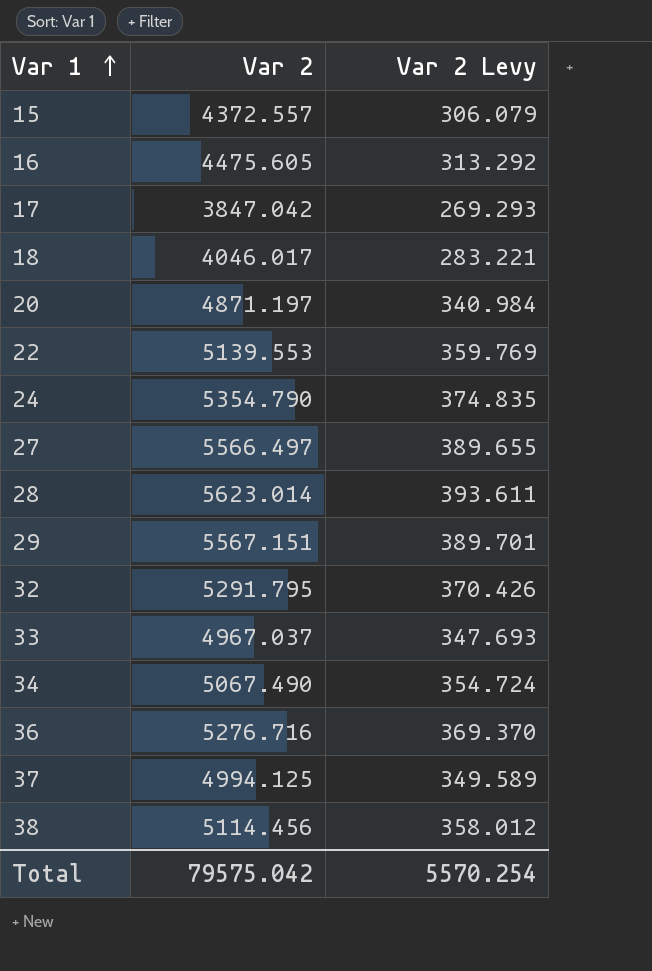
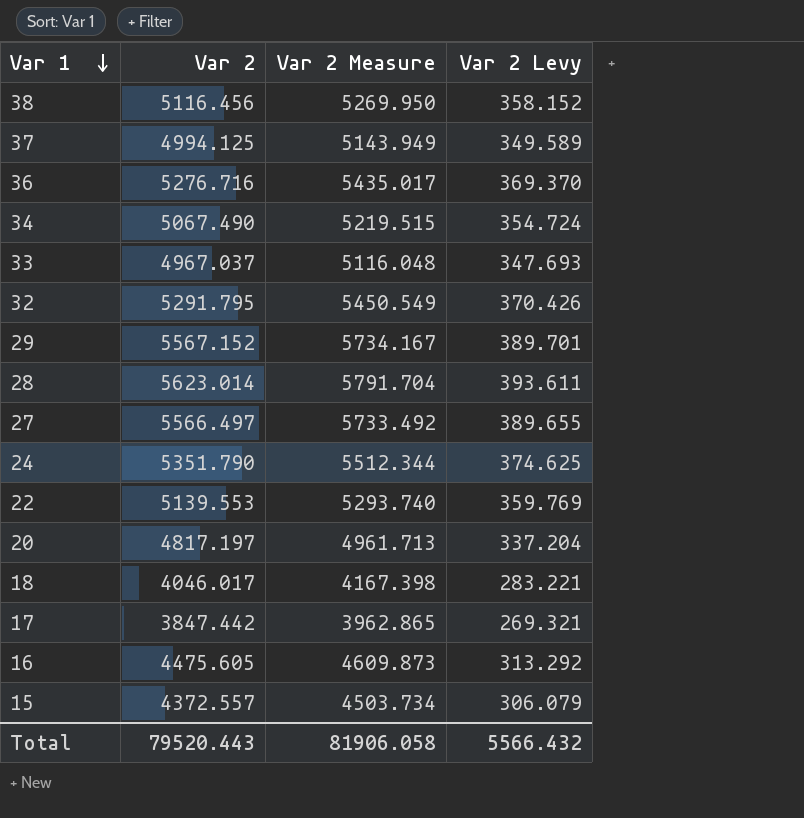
row order: Var 1 ascending -> Var 1 descending
column Var 2 Measure | formula: none -> [Var 2] * 1.03
38 | Var 2: 5114.456 -> 5116.456
38 | Var 2 Levy: 358.012 -> 358.152
29 | Var 2: 5567.151 -> 5567.152
24 | Var 2: 5354.790 -> 5351.790
24 | Var 2 Levy: 374.835 -> 374.625
20 | Var 2: 4871.197 -> 4817.197
20 | Var 2 Levy: 340.984 -> 337.204
17 | Var 2: 3847.042 -> 3847.442
17 | Var 2 Levy: 269.293 -> 269.321
Total | Var 2: 79575.042 -> 79520.443
Total | Var 2 Levy: 5570.254 -> 5566.432

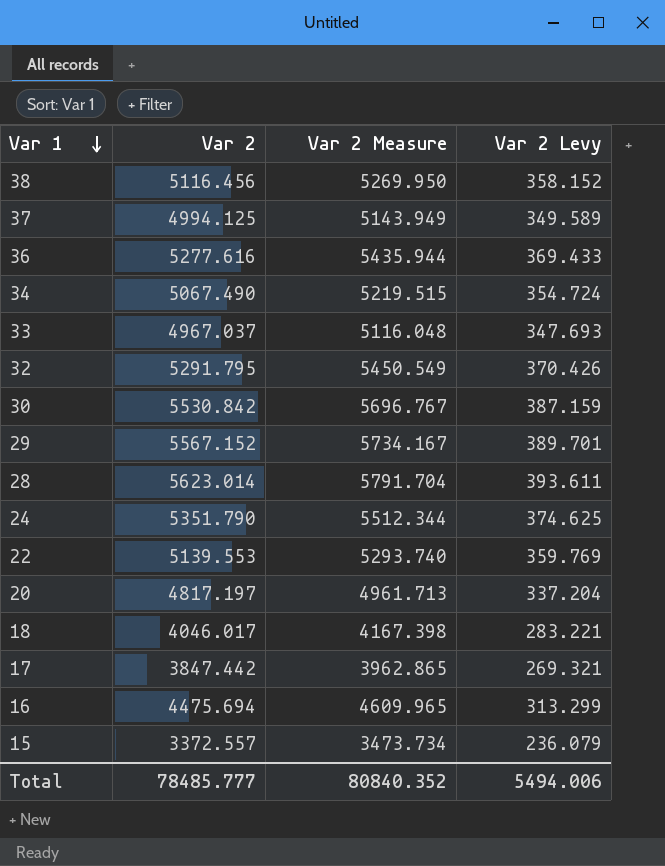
row 27: 5566.497 | 5733.492 | 389.655 -> none
36 | Var 2: 5276.716 -> 5277.616
36 | Var 2 Measure: 5435.017 -> 5435.944
36 | Var 2 Levy: 369.370 -> 369.433
row 30: none -> 5530.842 | 5696.767 | 387.159
16 | Var 2: 4475.605 -> 4475.694
16 | Var 2 Measure: 4609.873 -> 4609.965
16 | Var 2 Levy: 313.292 -> 313.299
15 | Var 2: 4372.557 -> 3372.557
15 | Var 2 Measure: 4503.734 -> 3473.734
15 | Var 2 Levy: 306.079 -> 236.079
Total | Var 2: 79520.443 -> 78485.777
Total | Var 2 Measure: 81906.058 -> 80840.352
Total | Var 2 Levy: 5566.432 -> 5494.006

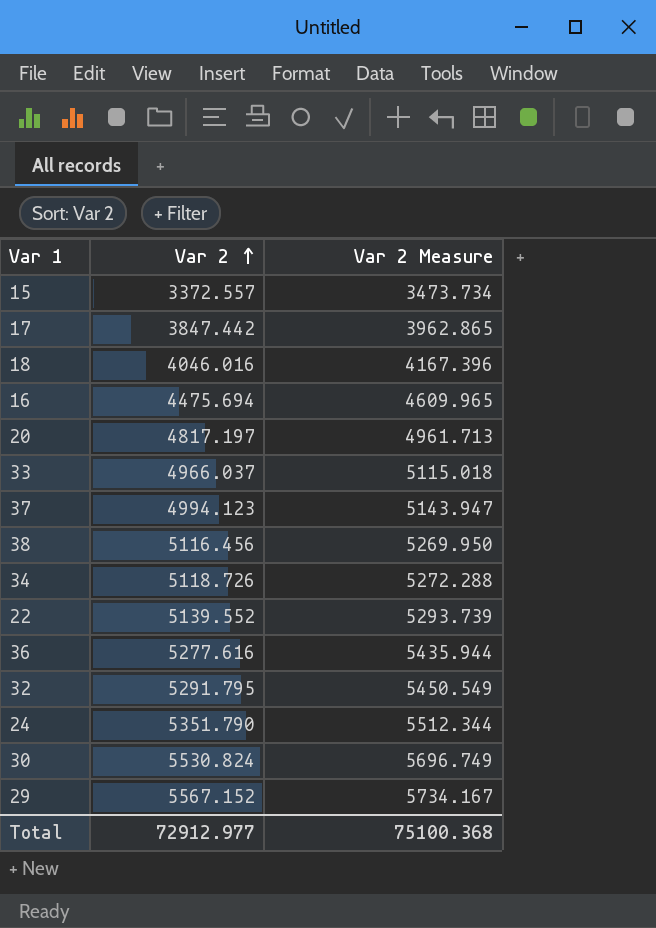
row order: Var 1 descending -> Var 2 ascending
column Var 2 Levy | formula: [Var 2] * 0.07 -> none
row 28: 5623.014 | 5791.704 | 393.611 -> none
18 | Var 2: 4046.017 -> 4046.016
18 | Var 2 Measure: 4167.398 -> 4167.396
33 | Var 2: 4967.037 -> 4966.037
33 | Var 2 Measure: 5116.048 -> 5115.018
37 | Var 2: 4994.125 -> 4994.123
37 | Var 2 Measure: 5143.949 -> 5143.947
34 | Var 2: 5067.490 -> 5118.726
34 | Var 2 Measure: 5219.515 -> 5272.288
22 | Var 2: 5139.553 -> 5139.552
22 | Var 2 Measure: 5293.740 -> 5293.739
30 | Var 2: 5530.842 -> 5530.824
30 | Var 2 Measure: 5696.767 -> 5696.749
Total | Var 2: 78485.777 -> 72912.977
Total | Var 2 Measure: 80840.352 -> 75100.368

